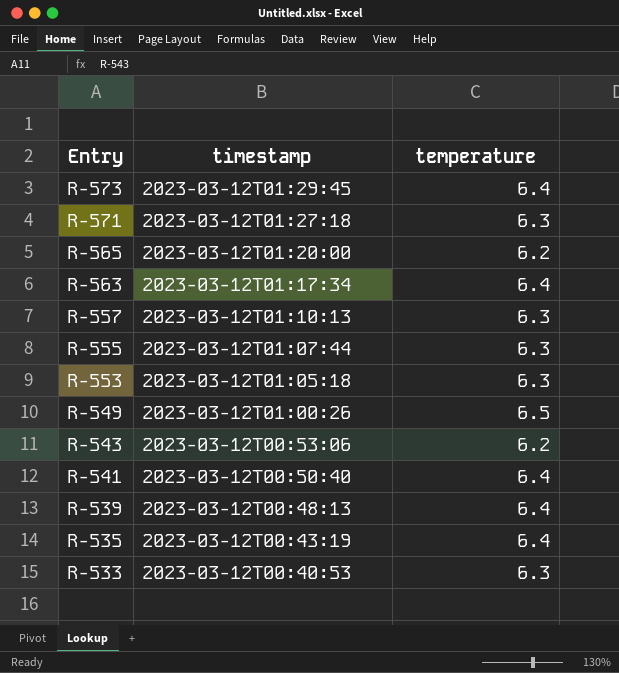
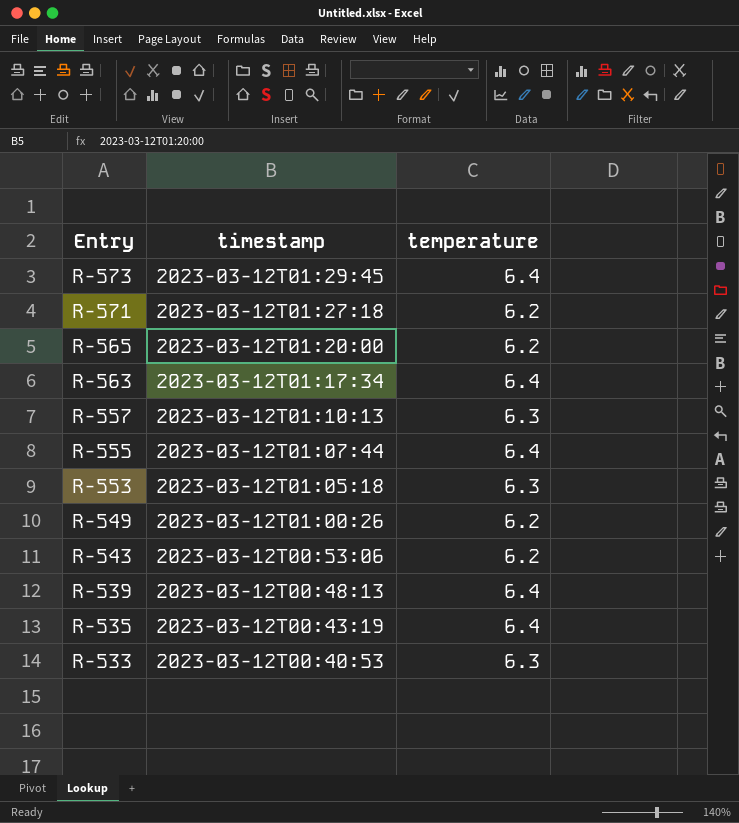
row R-541: 2023-03-12T00:50:40 | 6.4 -> none
R-571 | temperature: 6.3 -> 6.2
R-555 | temperature: 6.3 -> 6.4
R-549 | temperature: 6.5 -> 6.2

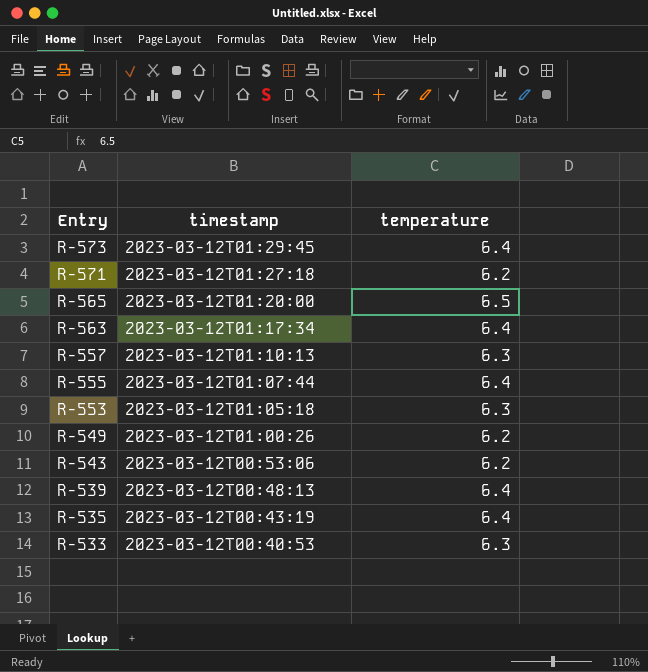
R-565 | temperature: 6.2 -> 6.5

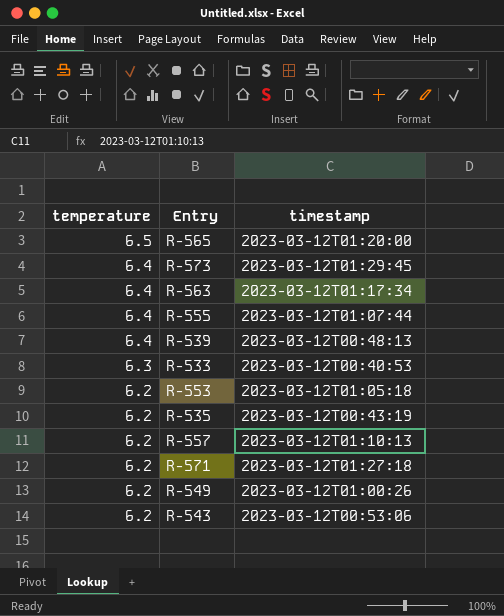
row order: Entry descending -> temperature descending
column temperature | position: 3 -> 1
R-553 | temperature: 6.3 -> 6.2
R-535 | temperature: 6.4 -> 6.2
R-557 | temperature: 6.3 -> 6.2

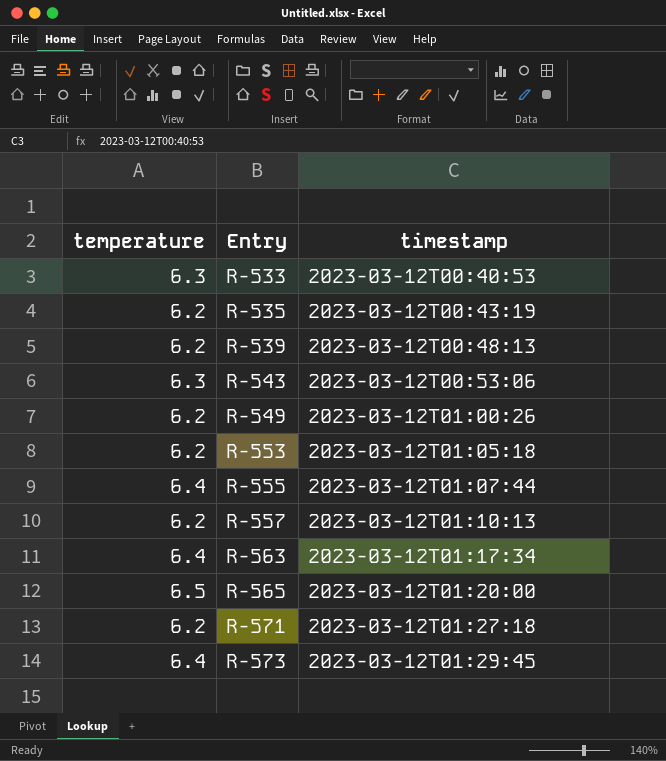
row order: temperature descending -> Entry ascending
R-539 | temperature: 6.4 -> 6.2
R-543 | temperature: 6.2 -> 6.3

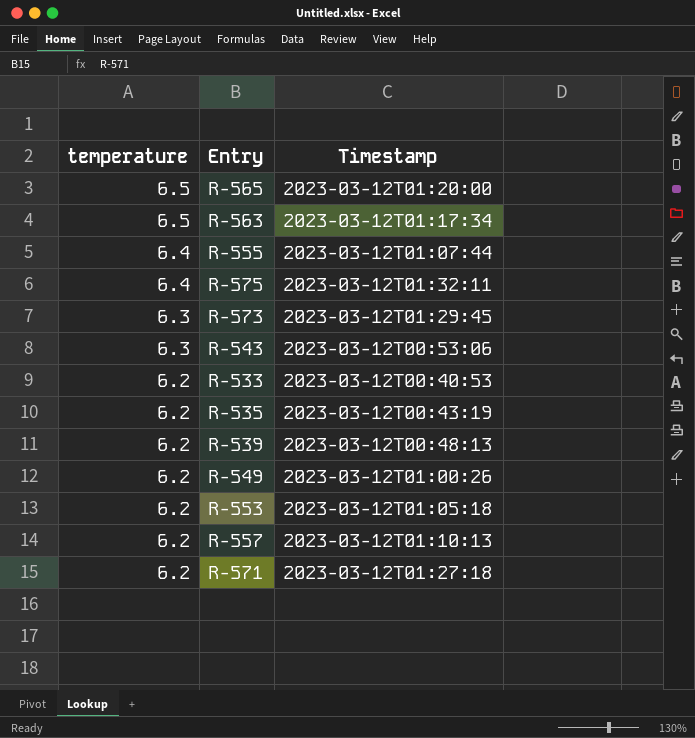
row order: Entry ascending -> temperature descending
column name: timestamp -> Timestamp
R-563 | temperature: 6.4 -> 6.5
row R-575: none -> 6.4 | 2023-03-12T01:32:11
R-573 | temperature: 6.4 -> 6.3
R-533 | temperature: 6.3 -> 6.2

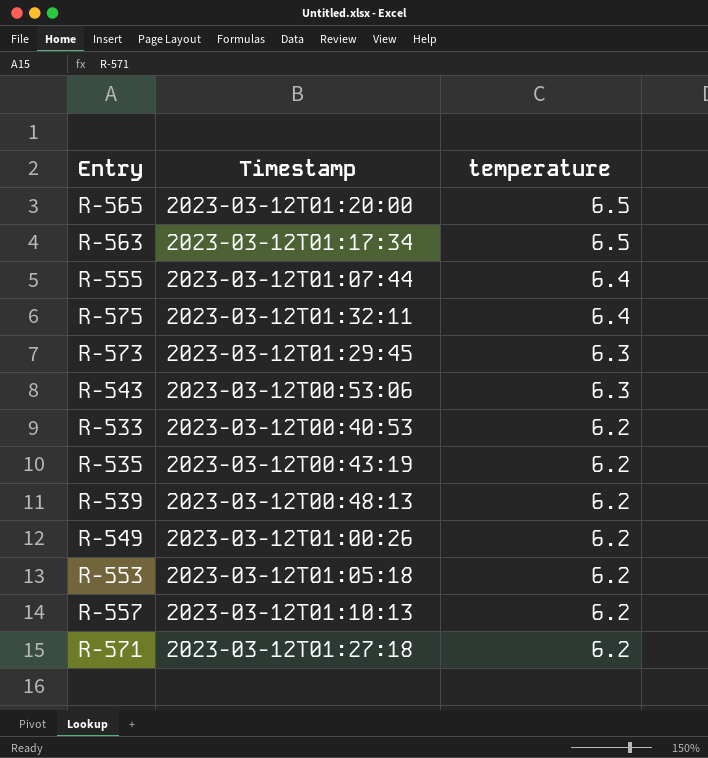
column temperature | position: 1 -> 3

